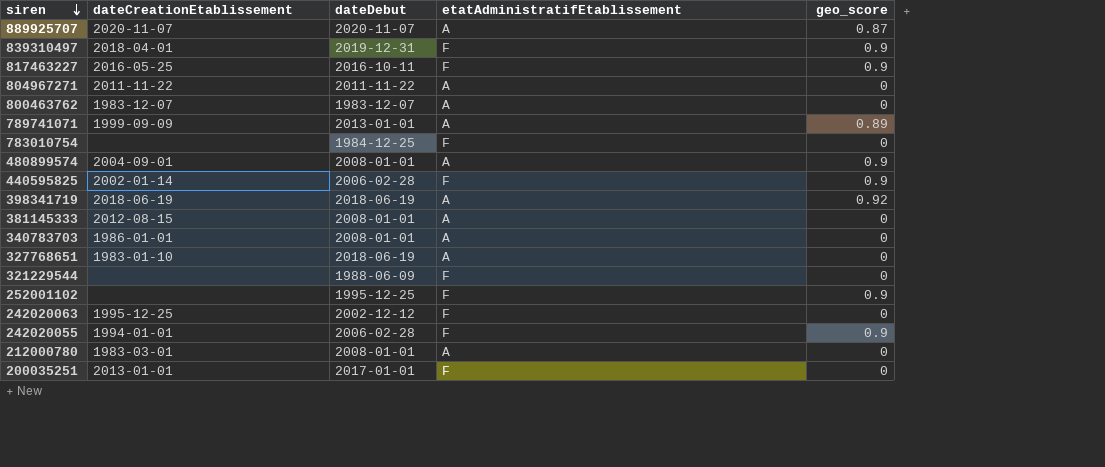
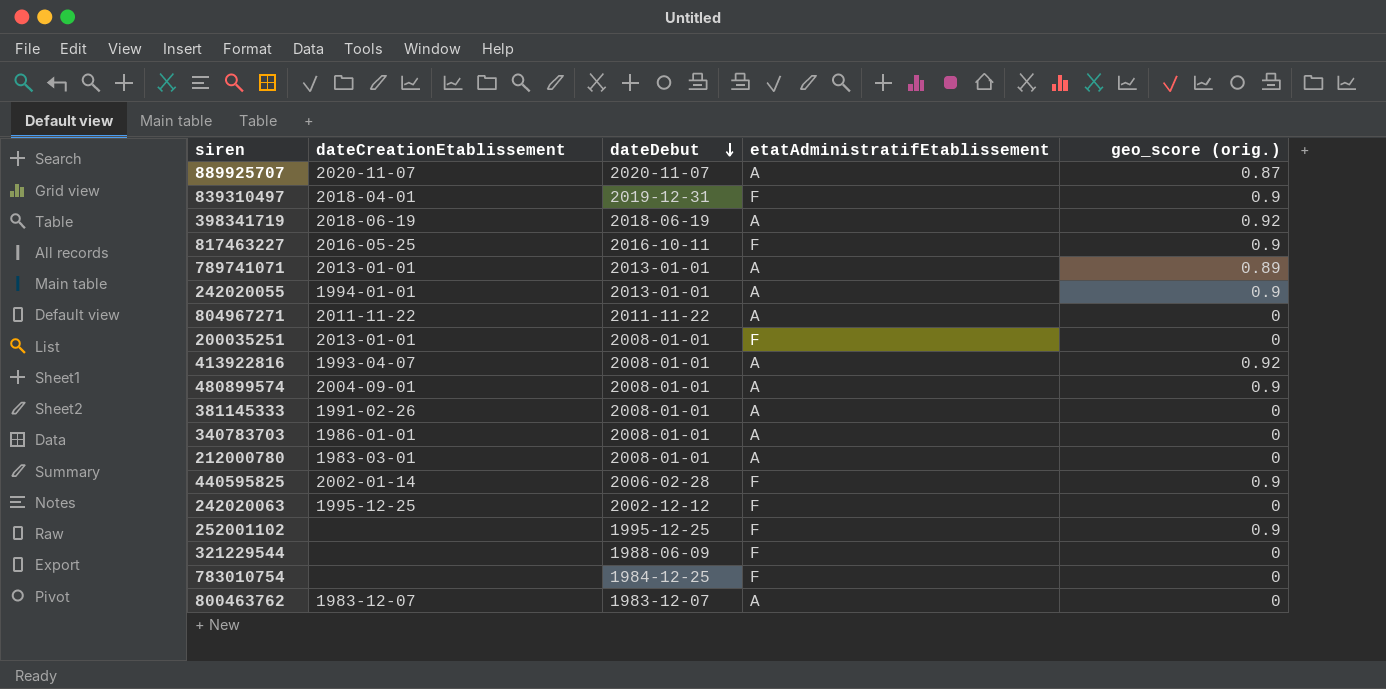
row order: siren descending -> dateDebut descending
column name: geo_score -> geo_score (orig.)
row 327768651: 1983-01-10 | 2018-06-19 | A | 0 -> none
789741071 | dateCreationEtablissement: 1999-09-09 -> 2013-01-01
242020055 | dateDebut: 2006-02-28 -> 2013-01-01
242020055 | etatAdministratifEtablissement: F -> A
200035251 | dateDebut: 2017-01-01 -> 2008-01-01
row 413922816: none -> 1993-04-07 | 2008-01-01 | A | 0.92
381145333 | dateCreationEtablissement: 2012-08-15 -> 1991-02-26

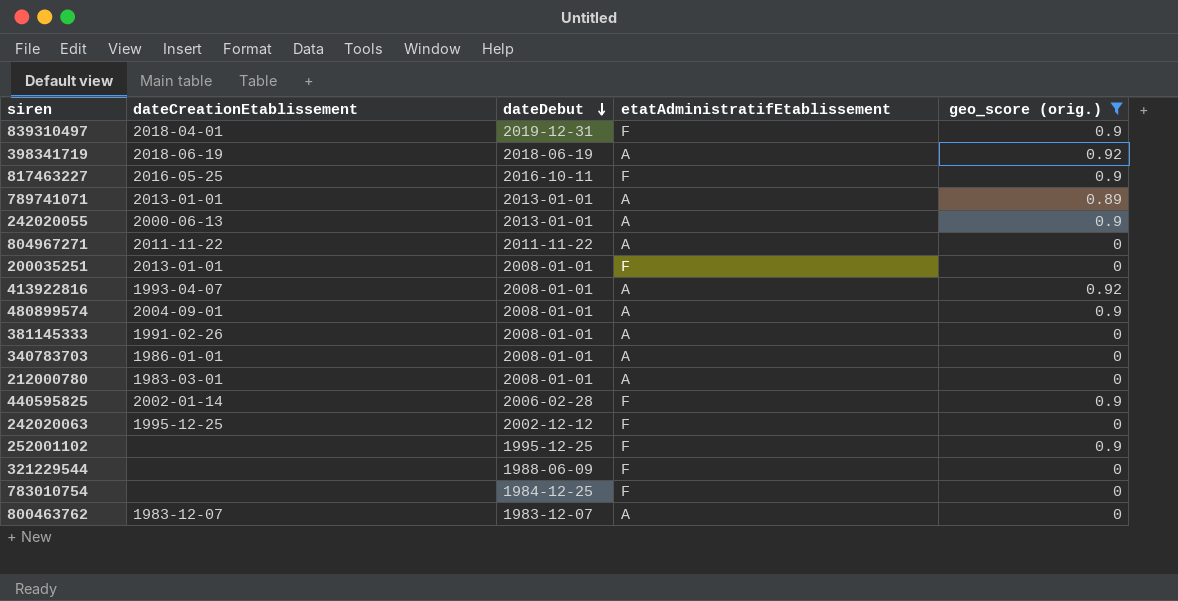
filter: none -> geo_score (orig.) != 0.87
242020055 | dateCreationEtablissement: 1994-01-01 -> 2000-06-13

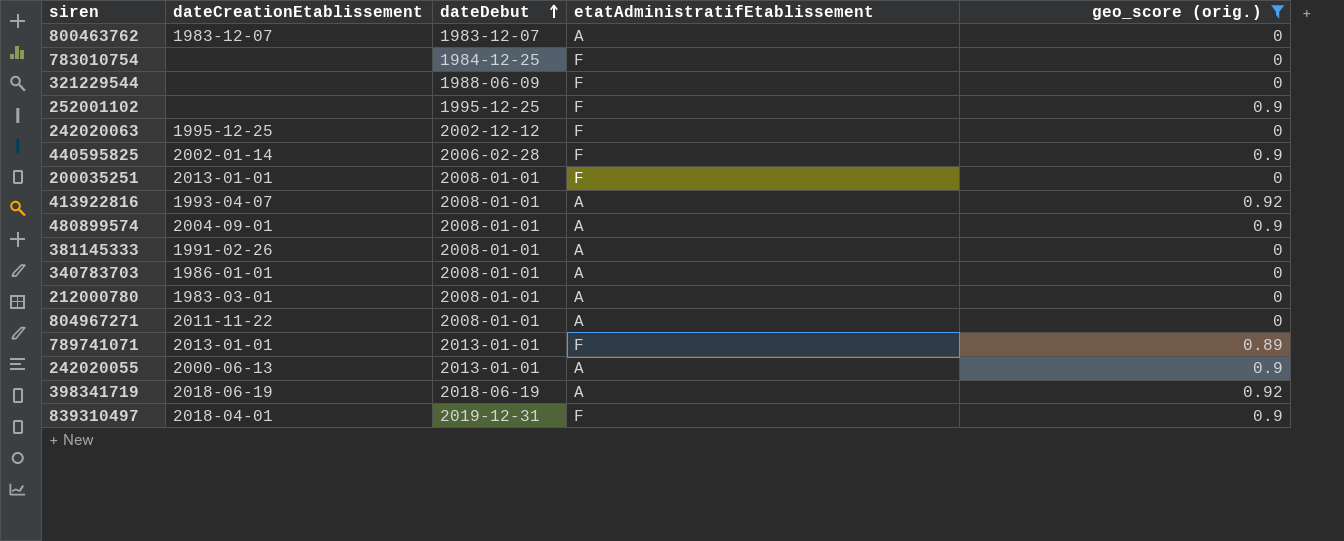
row order: dateDebut descending -> dateDebut ascending
row 817463227: 2016-05-25 | 2016-10-11 | F | 0.9 -> none
804967271 | dateDebut: 2011-11-22 -> 2008-01-01
789741071 | etatAdministratifEtablissement: A -> F

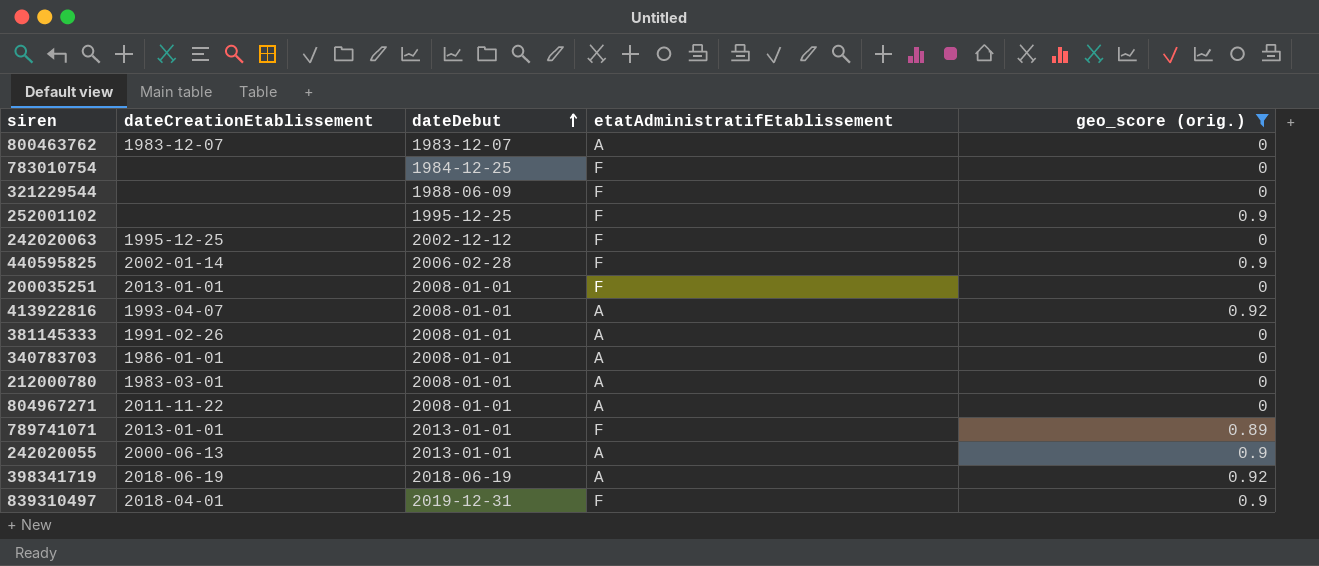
row 480899574: 2004-09-01 | 2008-01-01 | A | 0.9 -> none

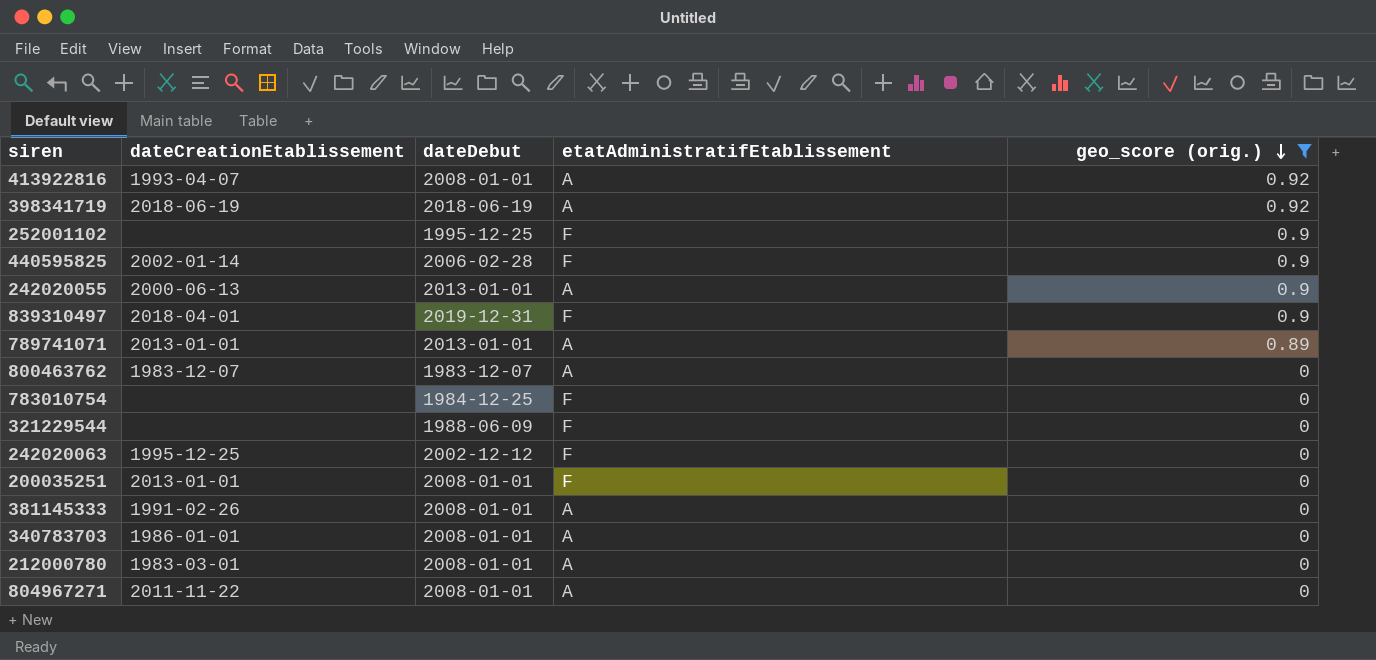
row order: dateDebut ascending -> geo_score (orig.) descending
789741071 | etatAdministratifEtablissement: F -> A

